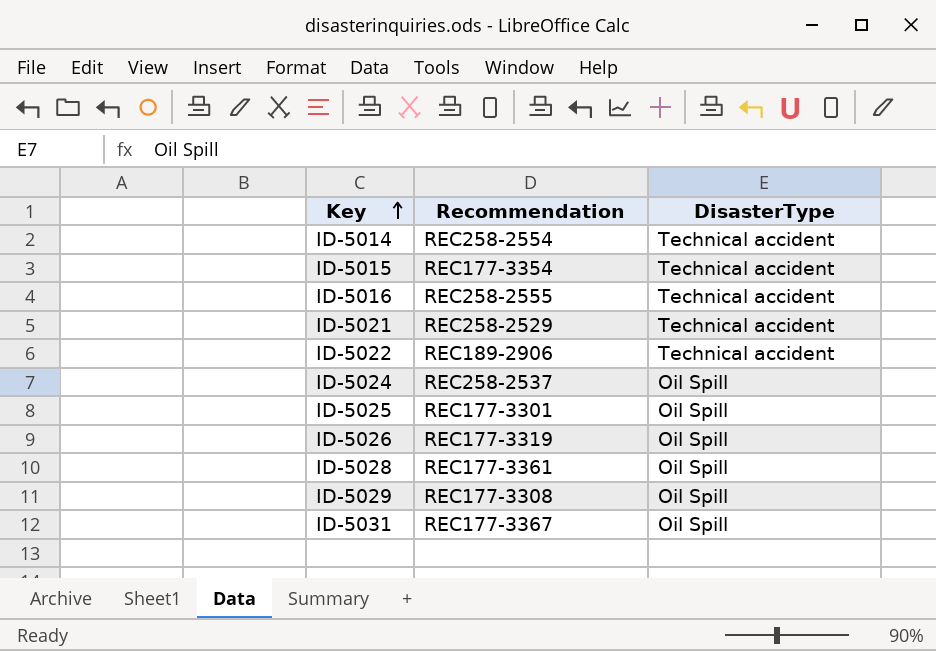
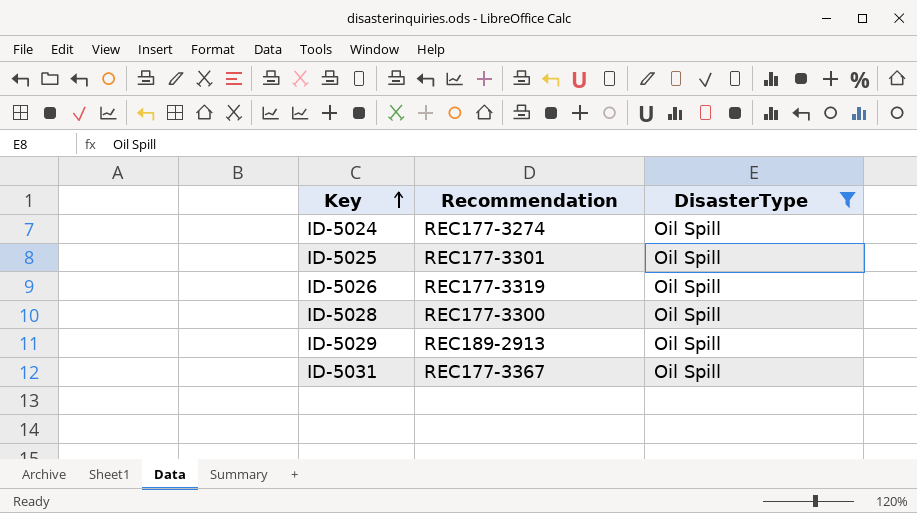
filter: none -> DisasterType = Oil Spill
ID-5024 | Recommendation: REC258-2537 -> REC177-3274
ID-5028 | Recommendation: REC177-3361 -> REC177-3300
ID-5029 | Recommendation: REC177-3308 -> REC189-2913

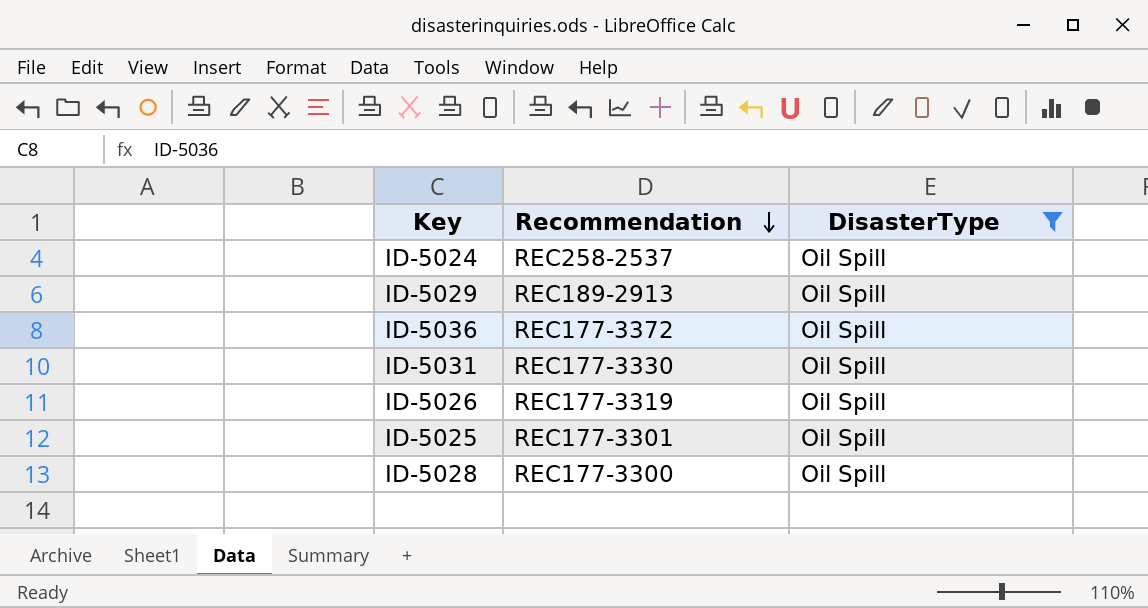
row order: Key ascending -> Recommendation descending
ID-5024 | Recommendation: REC177-3274 -> REC258-2537
row ID-5036: none -> REC177-3372 | Oil Spill
ID-5031 | Recommendation: REC177-3367 -> REC177-3330

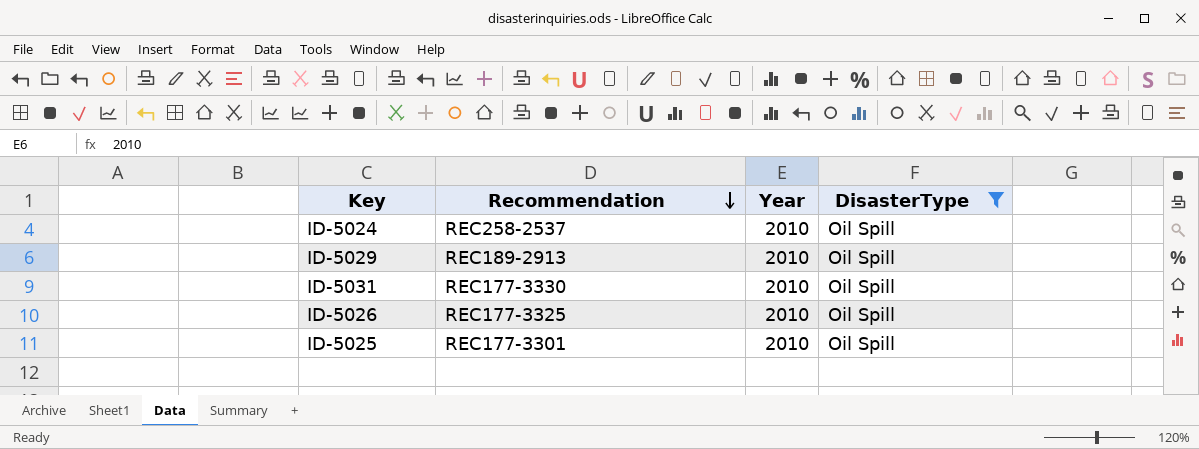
column Year | position: none -> 3
row ID-5036: REC177-3372 | Oil Spill -> none
row ID-5028: REC177-3300 | Oil Spill -> none
ID-5026 | Recommendation: REC177-3319 -> REC177-3325

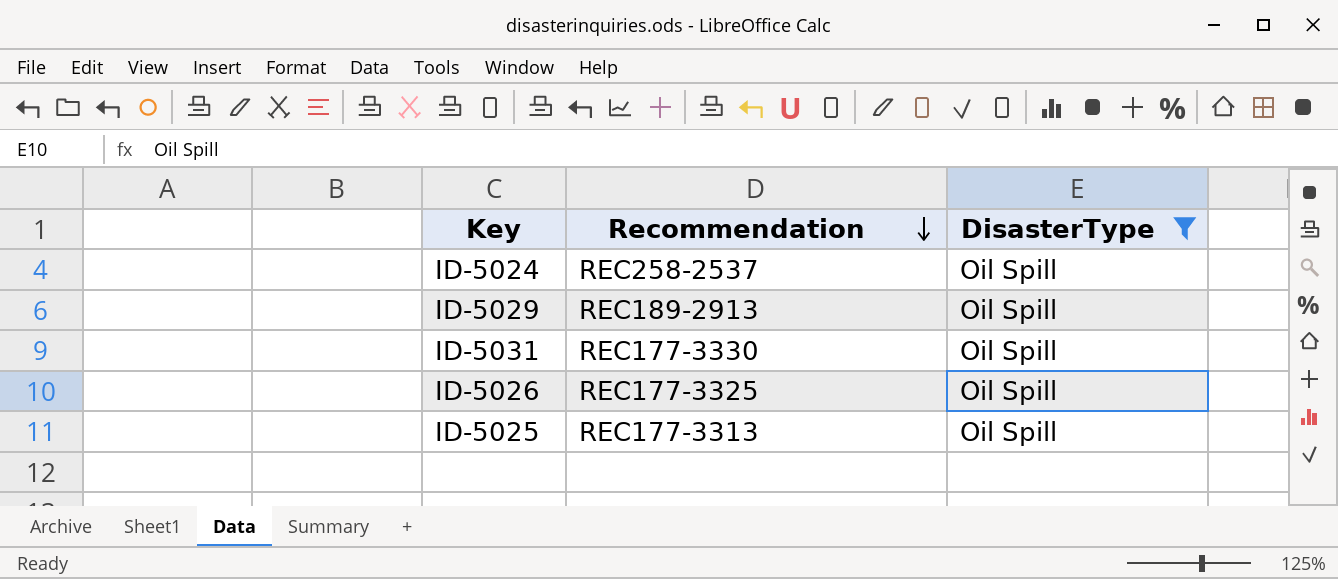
column Year | position: 3 -> none
ID-5025 | Recommendation: REC177-3301 -> REC177-3313

